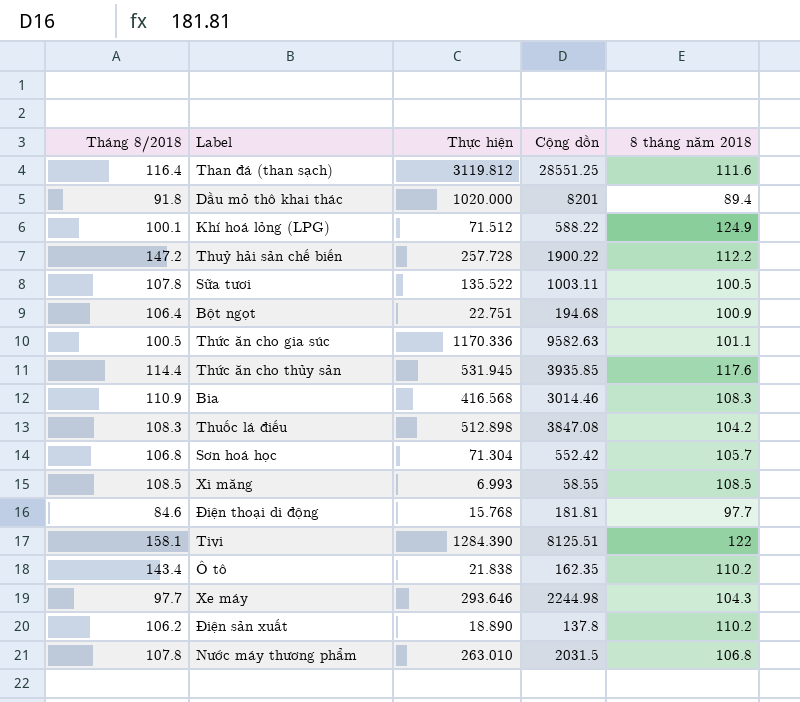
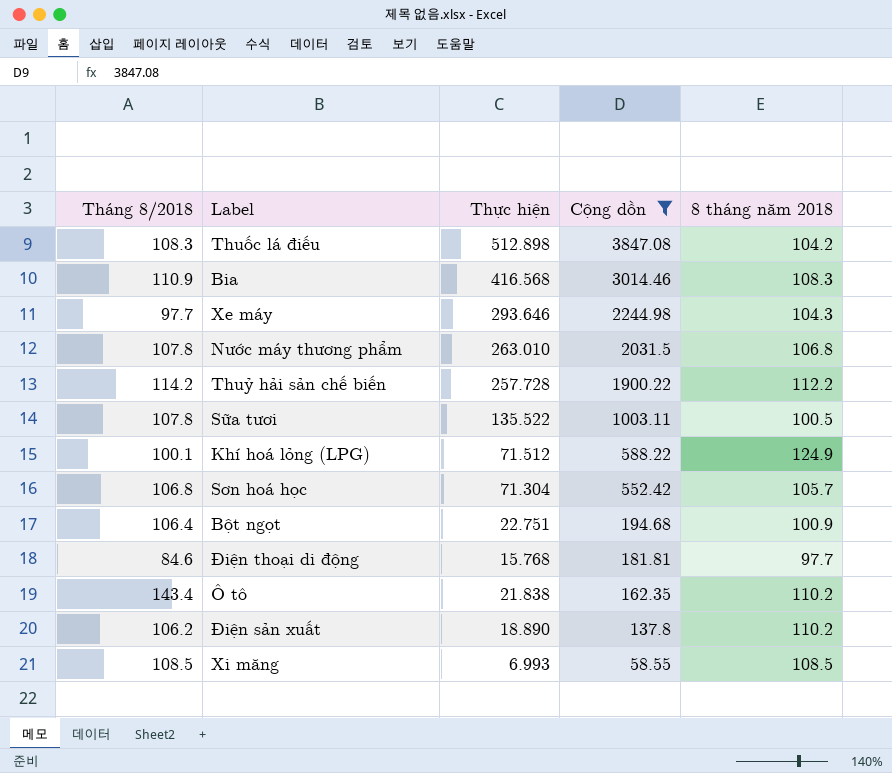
filter: none -> Cộng dồn <= 3847.08
row order: none -> Cộng dồn descending
Thuỷ hải sản chế biến | Tháng 8/2018: 147.2 -> 114.2

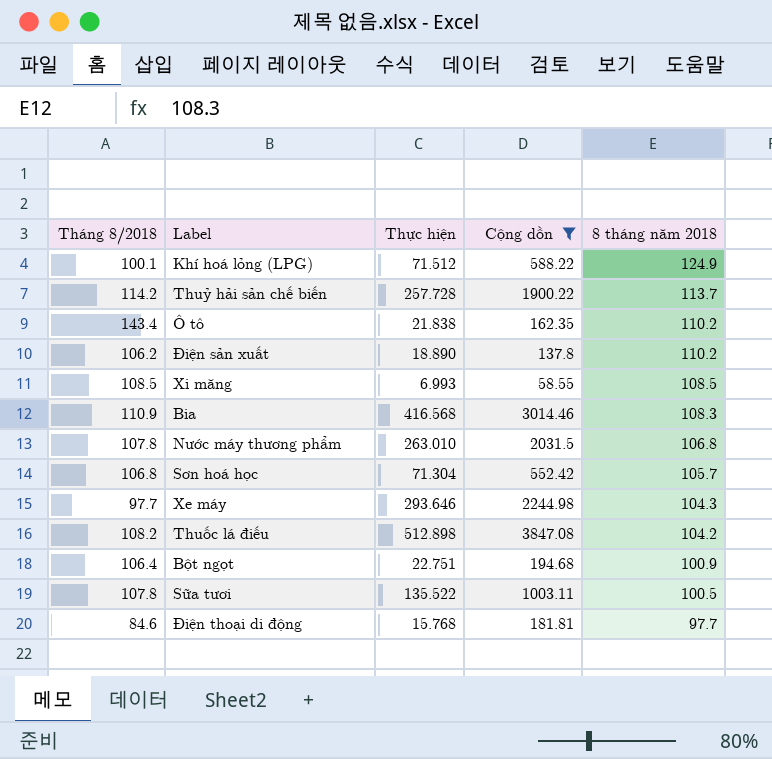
row order: Cộng dồn descending -> 8 tháng năm 2018 descending
Thuỷ hải sản chế biến | 8 tháng năm 2018: 112.2 -> 113.7
Thuốc lá điếu | Tháng 8/2018: 108.3 -> 108.2

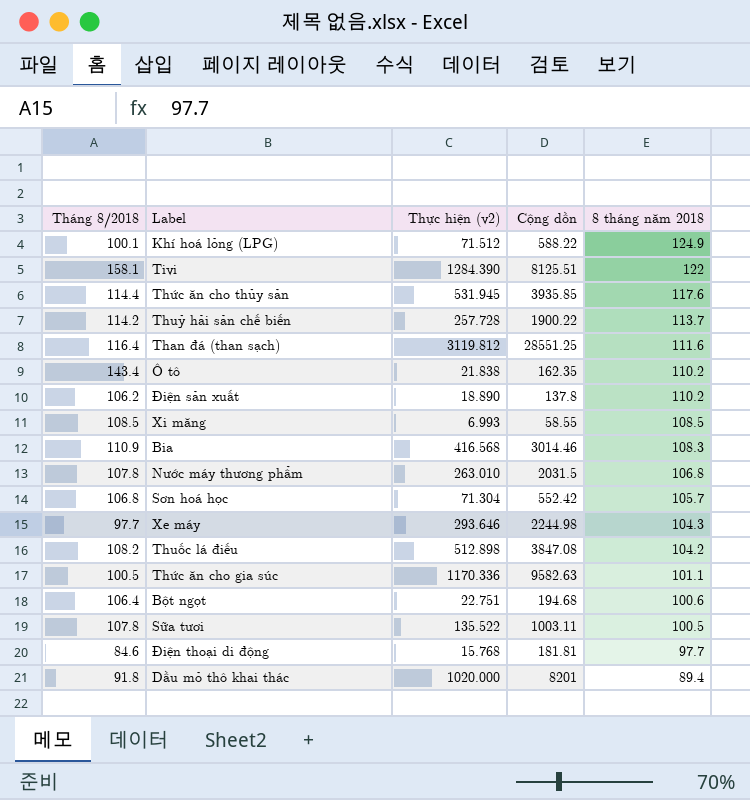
filter: Cộng dồn <= 3847.08 -> none
column name: Thực hiện -> Thực hiện (v2)
Bột ngọt | 8 tháng năm 2018: 100.9 -> 100.6

